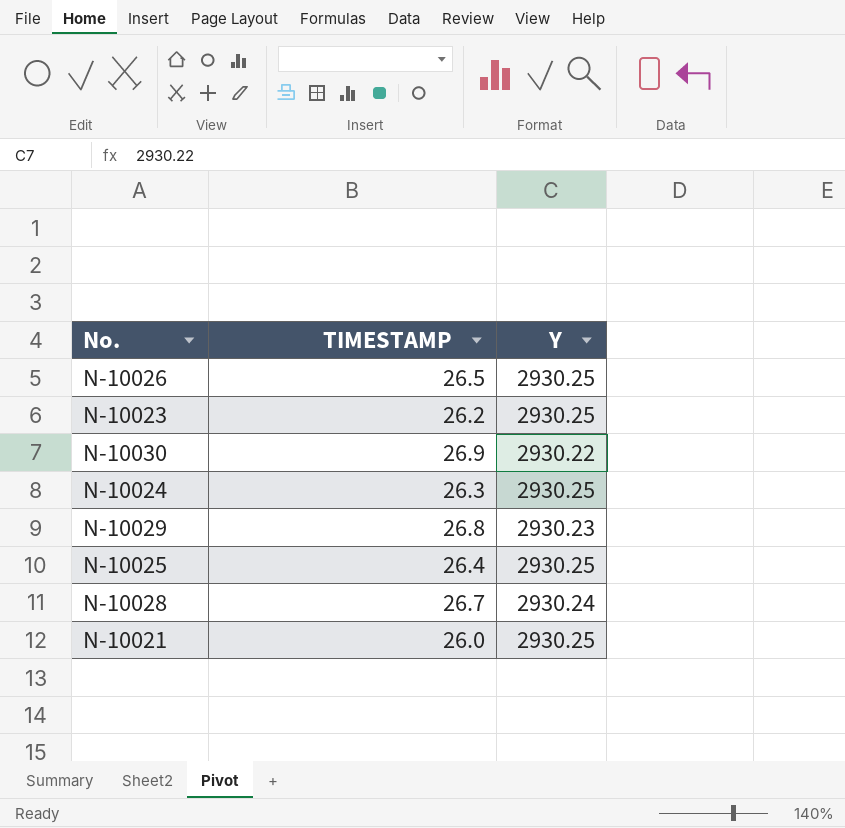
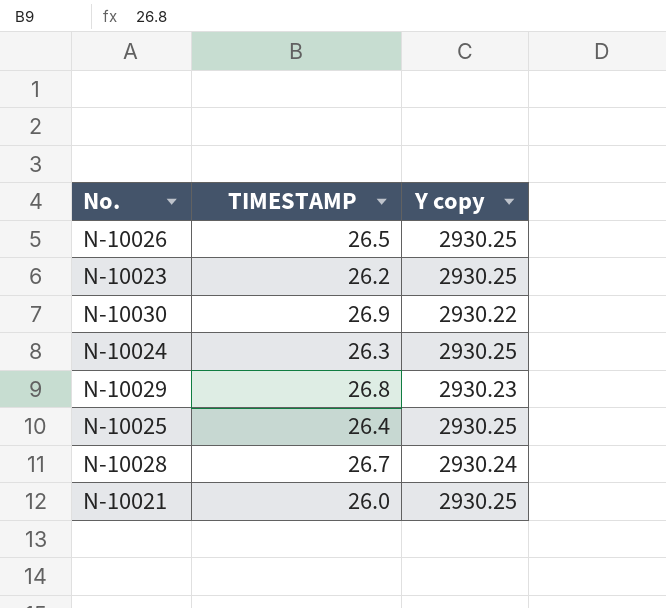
column name: Y -> Y copy

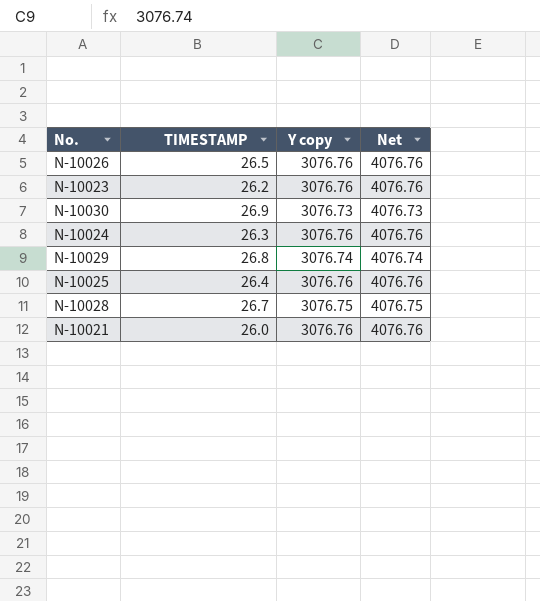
column Net | formula: none -> [Y copy] + 1000
N-10026 | Y copy: 2930.25 -> 3076.76
N-10023 | Y copy: 2930.25 -> 3076.76
N-10030 | Y copy: 2930.22 -> 3076.73
N-10024 | Y copy: 2930.25 -> 3076.76
N-10029 | Y copy: 2930.23 -> 3076.74
N-10025 | Y copy: 2930.25 -> 3076.76
N-10028 | Y copy: 2930.24 -> 3076.75
N-10021 | Y copy: 2930.25 -> 3076.76

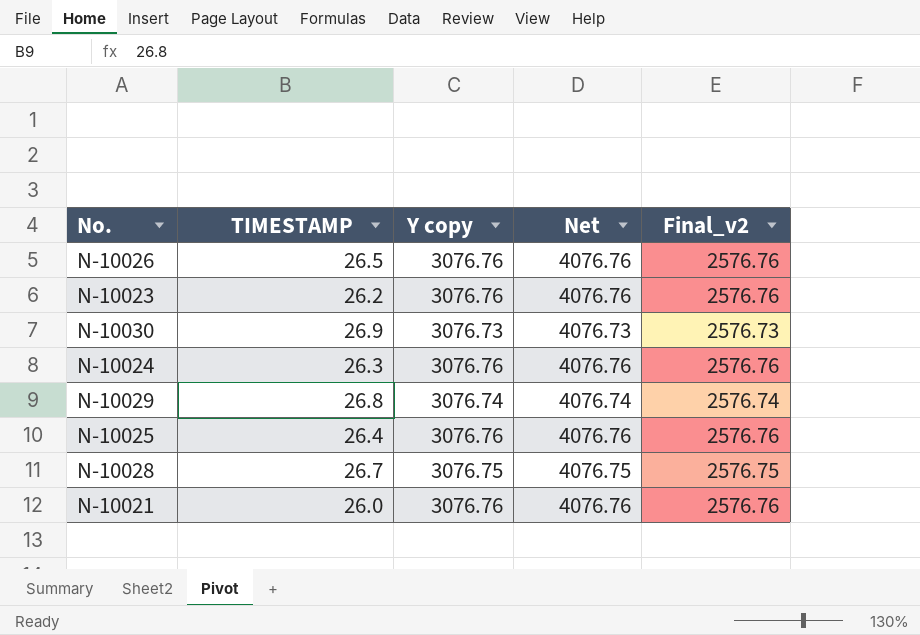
column Final_v2 | formula: none -> [Y copy] - 500

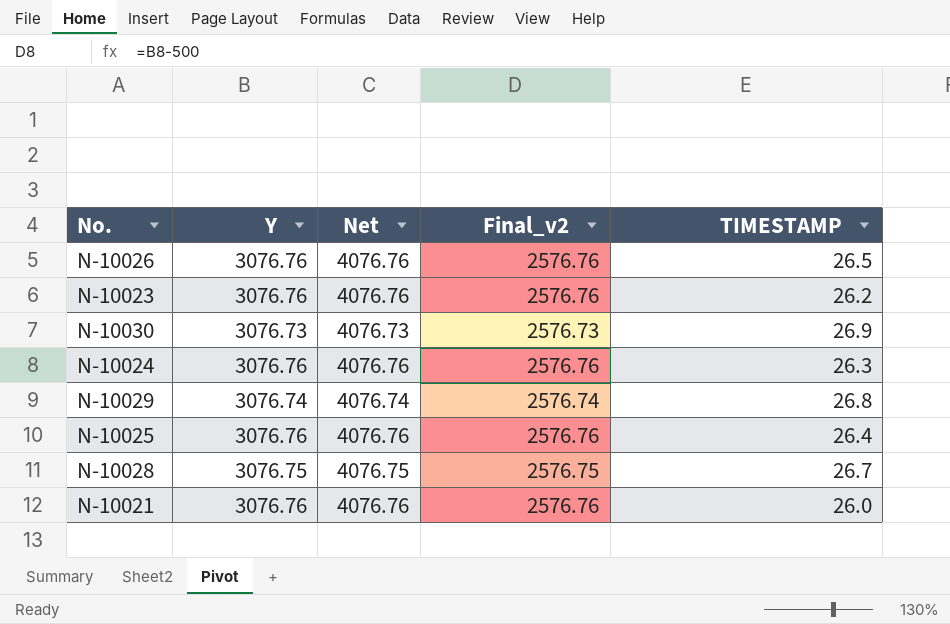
column name: Y copy -> Y
column TIMESTAMP | position: 2 -> 5

